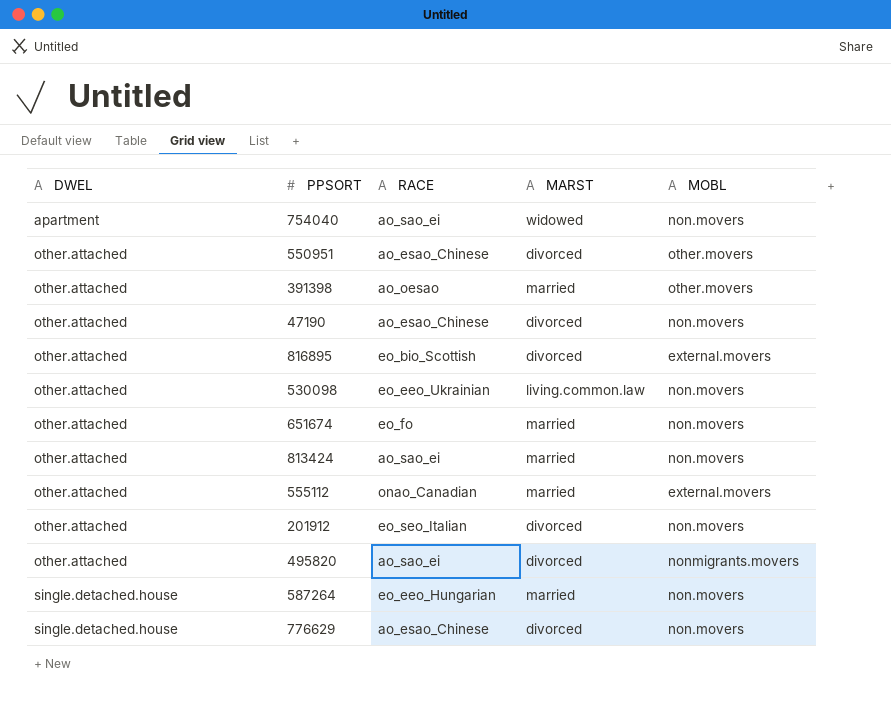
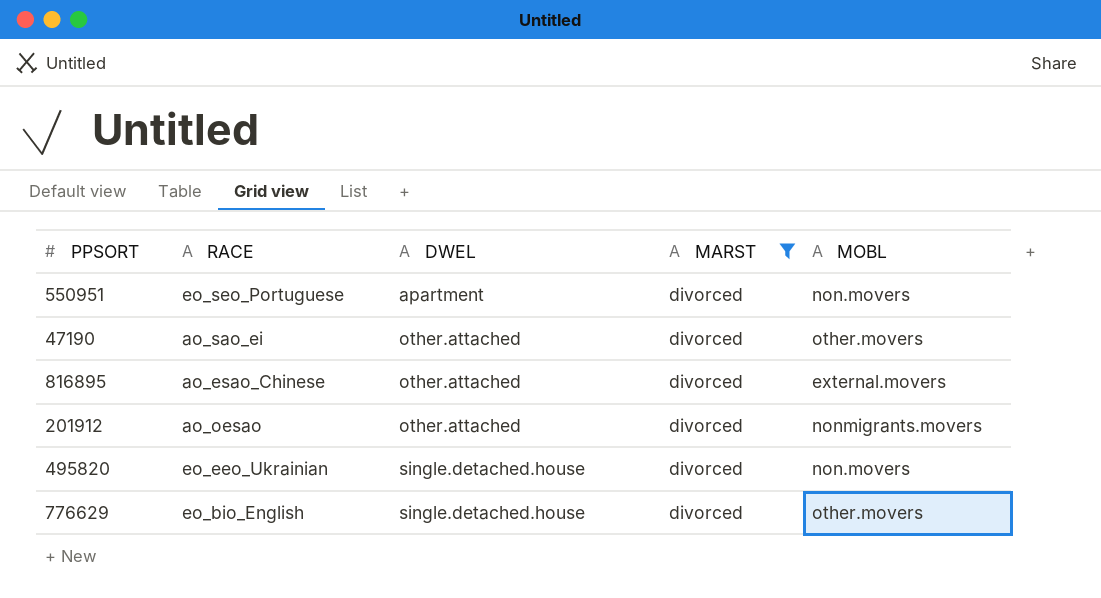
filter: none -> MARST = divorced
column DWEL | position: 1 -> 3
550951 | RACE: ao_esao_Chinese -> eo_seo_Portuguese
550951 | DWEL: other.attached -> apartment
550951 | MOBL: other.movers -> non.movers
47190 | RACE: ao_esao_Chinese -> ao_sao_ei
47190 | MOBL: non.movers -> other.movers
816895 | RACE: eo_bio_Scottish -> ao_esao_Chinese
201912 | RACE: eo_seo_Italian -> ao_oesao
201912 | MOBL: non.movers -> nonmigrants.movers
495820 | RACE: ao_sao_ei -> eo_eeo_Ukrainian
495820 | DWEL: other.attached -> single.detached.house
495820 | MOBL: nonmigrants.movers -> non.movers
776629 | RACE: ao_esao_Chinese -> eo_bio_English
776629 | MOBL: non.movers -> other.movers

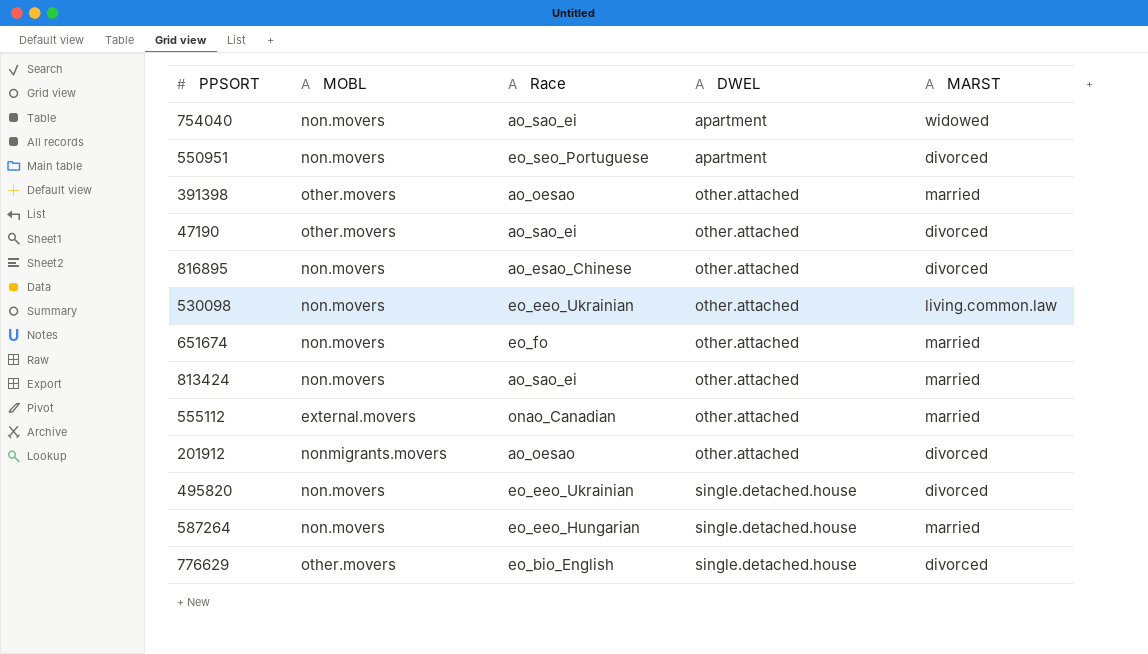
filter: MARST = divorced -> none
column MOBL | position: 5 -> 2
column name: RACE -> Race
816895 | MOBL: external.movers -> non.movers

